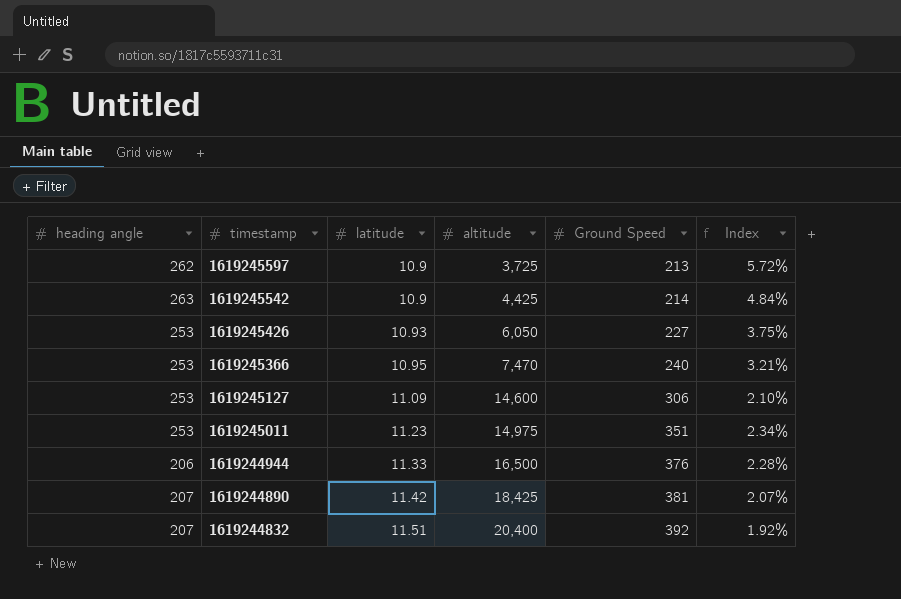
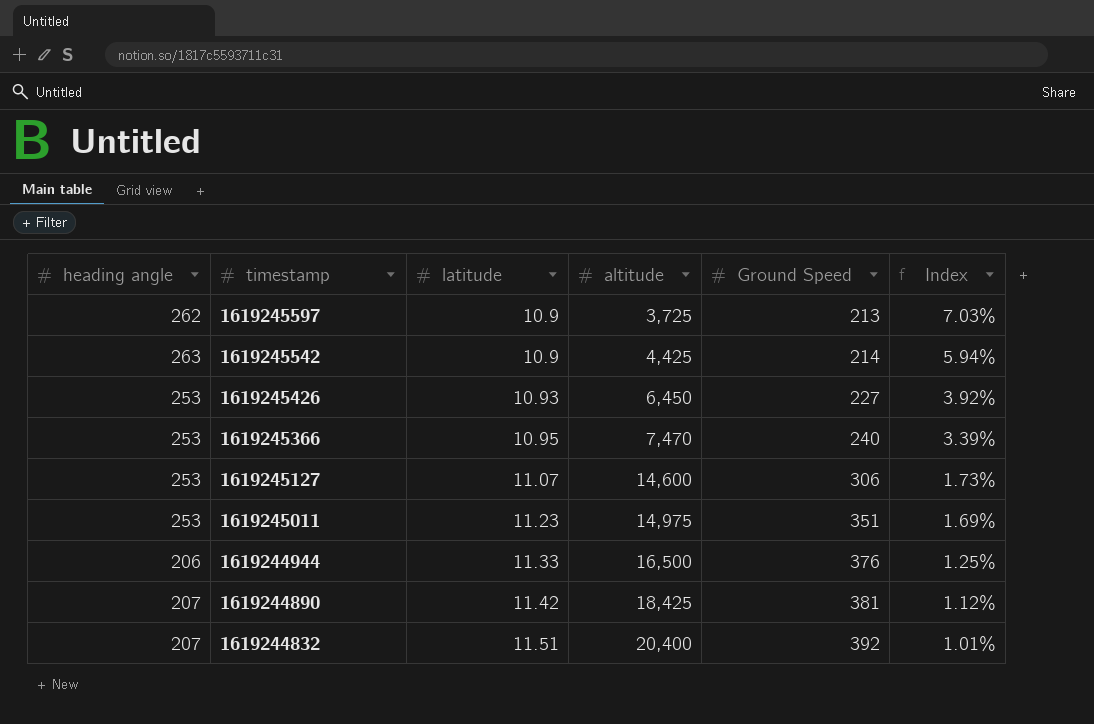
column Index | formula: [Ground Speed] / [altitude] -> [heading angle] / [altitude]
1619245426 | altitude: 6,050 -> 6,450
1619245127 | latitude: 11.09 -> 11.07

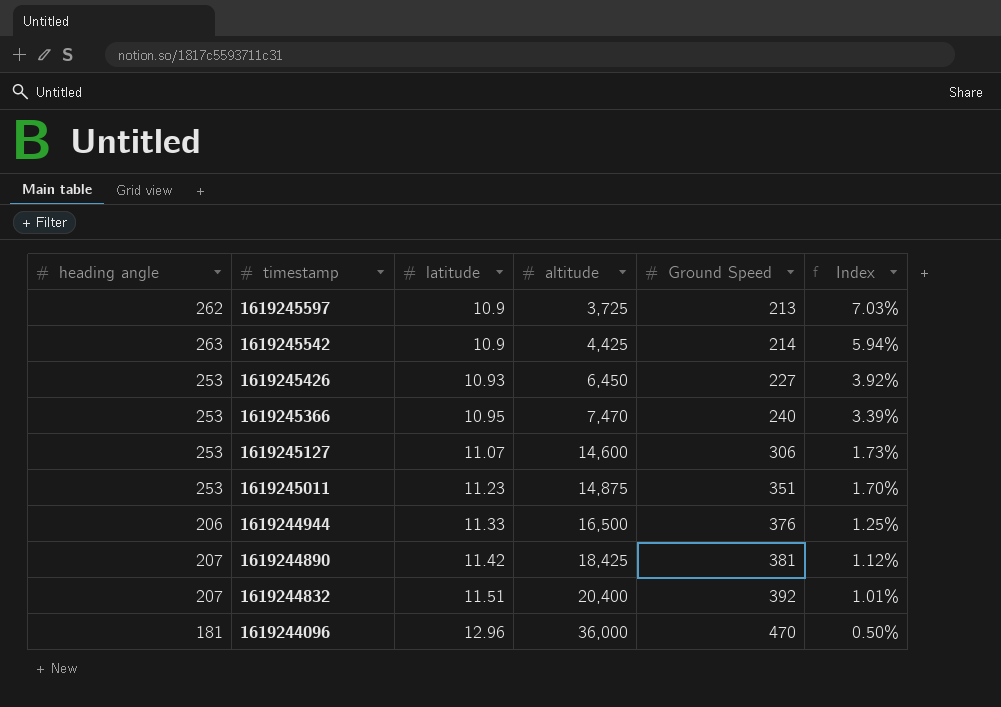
1619245011 | altitude: 14,975 -> 14,875
1619245011 | Index: 1.69% -> 1.70%
row 1619244096: none -> 181 | 12.96 | 36,000 | 470 | 0.50%

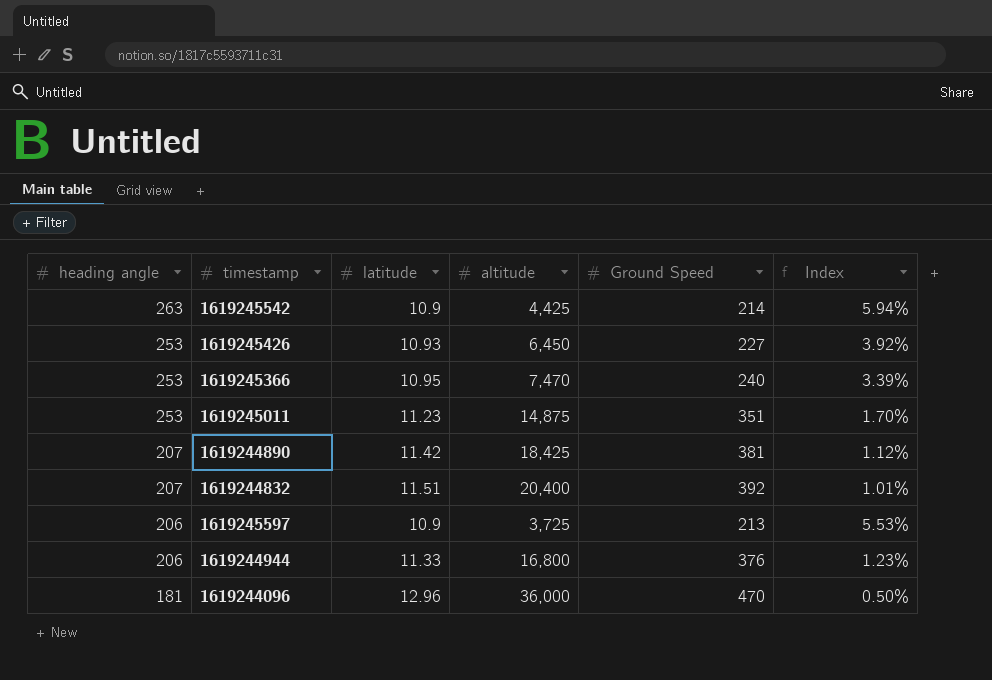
row order: timestamp descending -> heading angle descending
row 1619245127: 253 | 11.07 | 14,600 | 306 | 1.73% -> none
1619245597 | heading angle: 262 -> 206
1619245597 | Index: 7.03% -> 5.53%
1619244944 | altitude: 16,500 -> 16,800
1619244944 | Index: 1.25% -> 1.23%

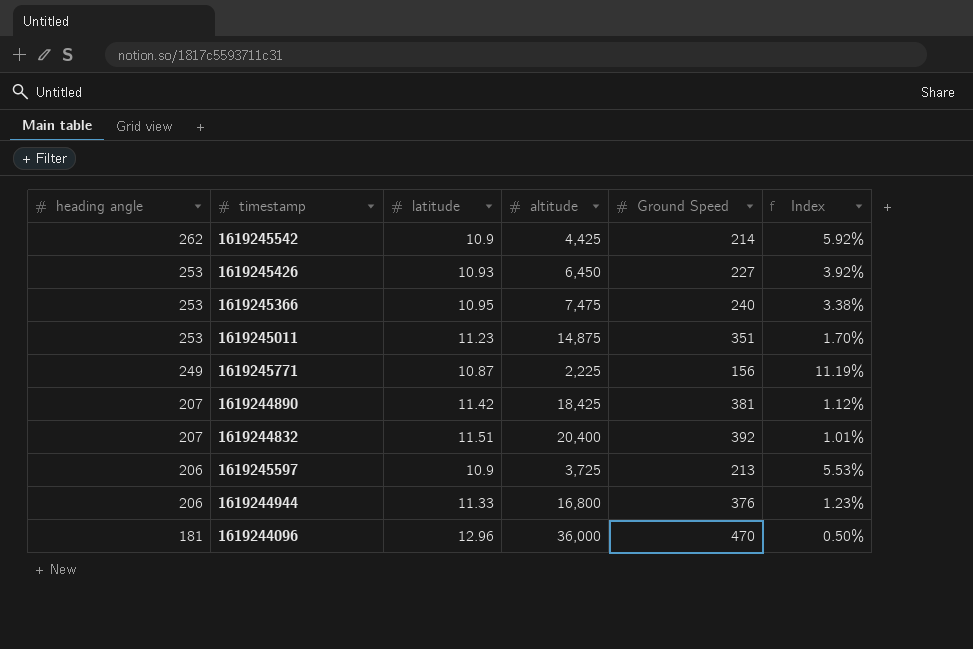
1619245542 | heading angle: 263 -> 262
1619245542 | Index: 5.94% -> 5.92%
1619245366 | altitude: 7,470 -> 7,475
1619245366 | Index: 3.39% -> 3.38%
row 1619245771: none -> 249 | 10.87 | 2,225 | 156 | 11.19%

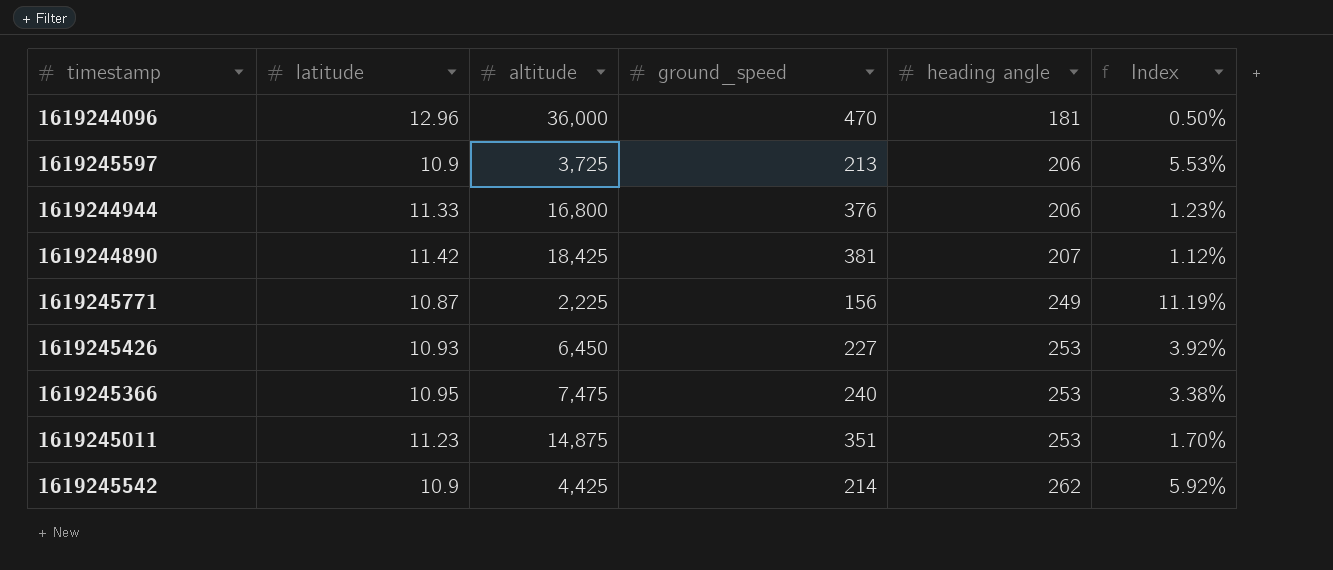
row order: heading angle descending -> heading angle ascending
column name: Ground Speed -> ground_speed
column heading angle | position: 1 -> 5
row 1619244832: 207 | 11.51 | 20,400 | 392 | 1.01% -> none

